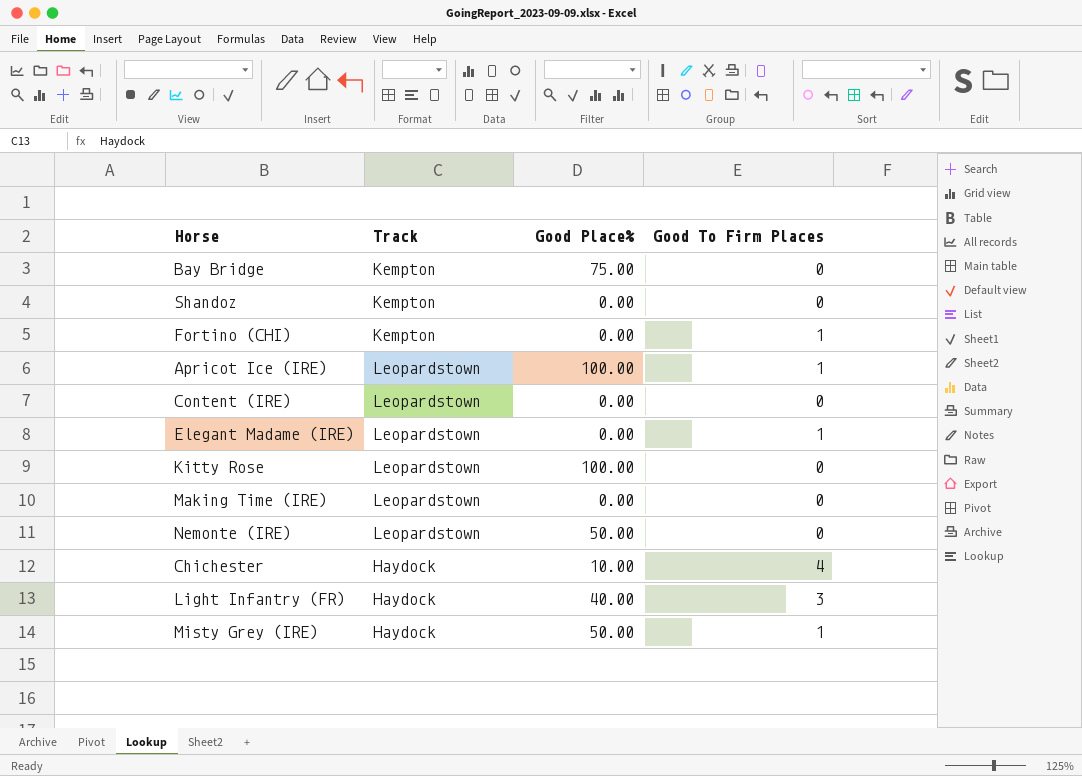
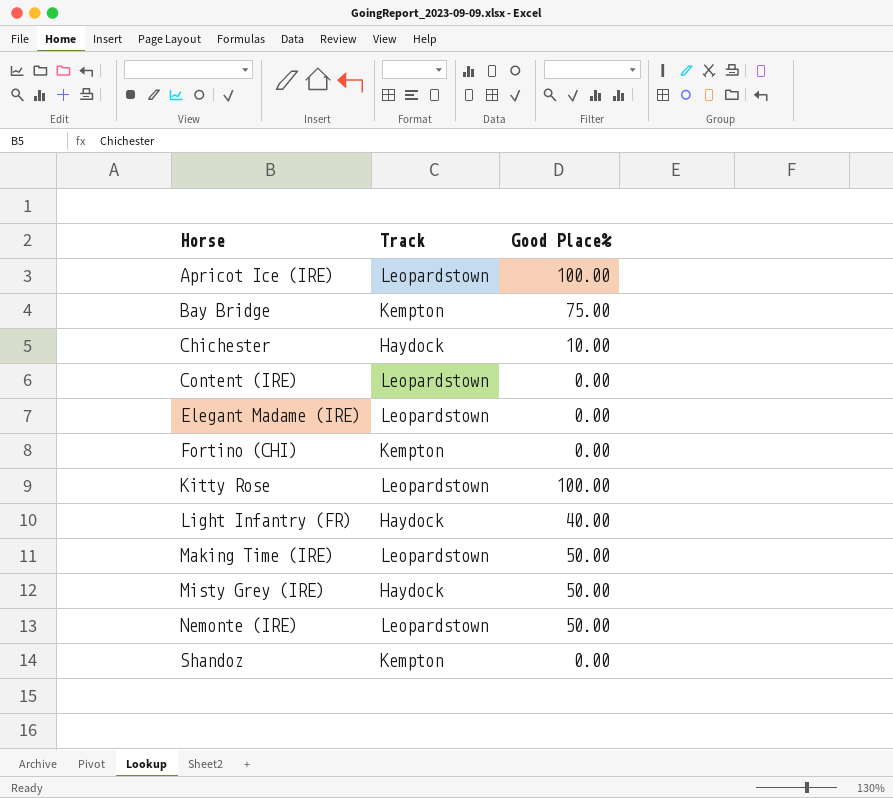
row order: none -> Horse ascending
column Good To Firm Places | position: 4 -> none
Making Time (IRE) | Good Place%: 0.00 -> 50.00

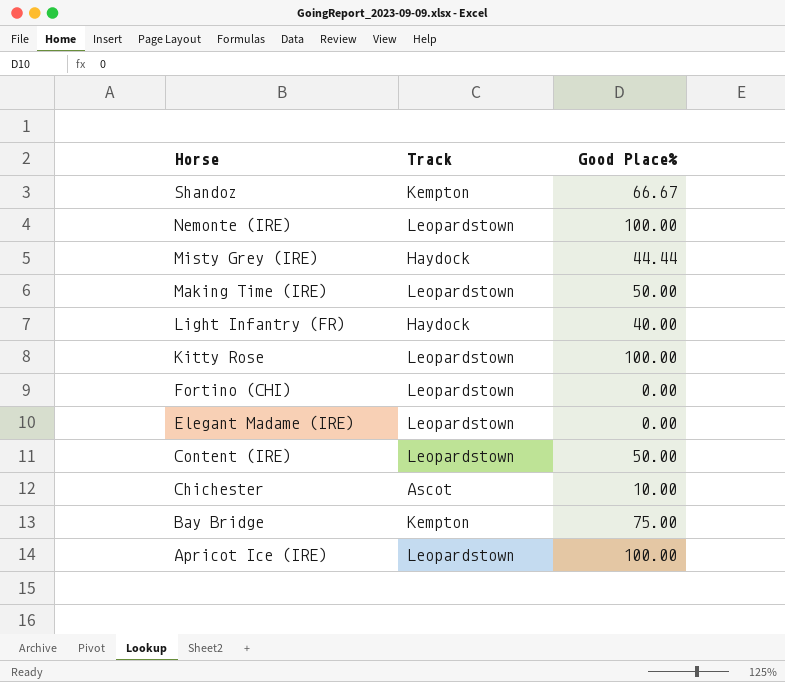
row order: Horse ascending -> Horse descending
Shandoz | Good Place%: 0.00 -> 66.67
Nemonte (IRE) | Good Place%: 50.00 -> 100.00
Misty Grey (IRE) | Good Place%: 50.00 -> 44.44
Fortino (CHI) | Track: Kempton -> Leopardstown
Content (IRE) | Good Place%: 0.00 -> 50.00
Chichester | Track: Haydock -> Ascot

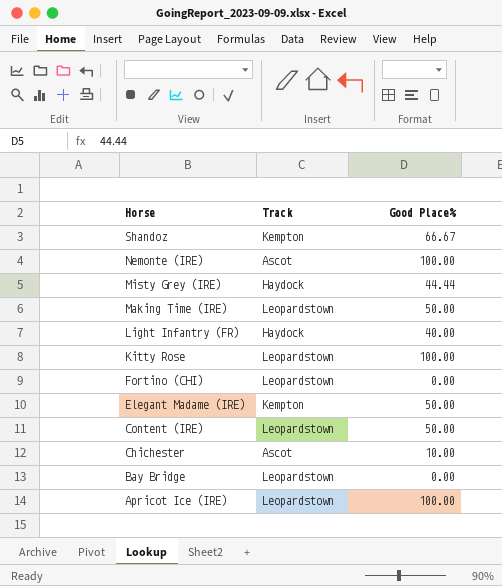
Nemonte (IRE) | Track: Leopardstown -> Ascot
Elegant Madame (IRE) | Track: Leopardstown -> Kempton
Elegant Madame (IRE) | Good Place%: 0.00 -> 50.00
Bay Bridge | Track: Kempton -> Leopardstown
Bay Bridge | Good Place%: 75.00 -> 0.00

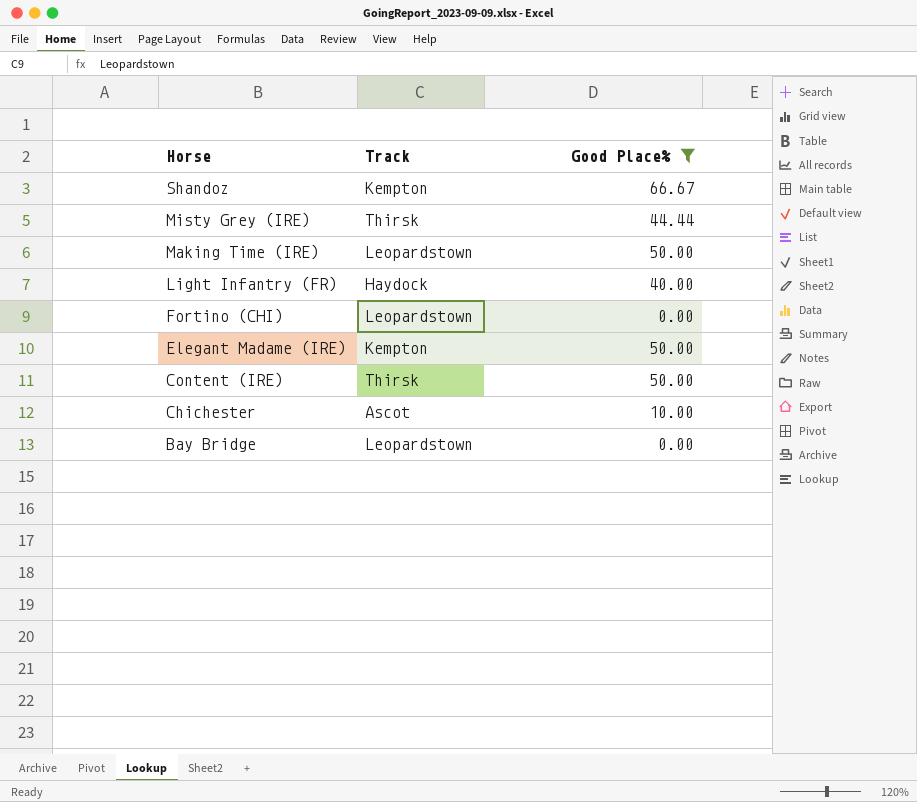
filter: none -> Good Place% != 100.00
Misty Grey (IRE) | Track: Haydock -> Thirsk
Content (IRE) | Track: Leopardstown -> Thirsk

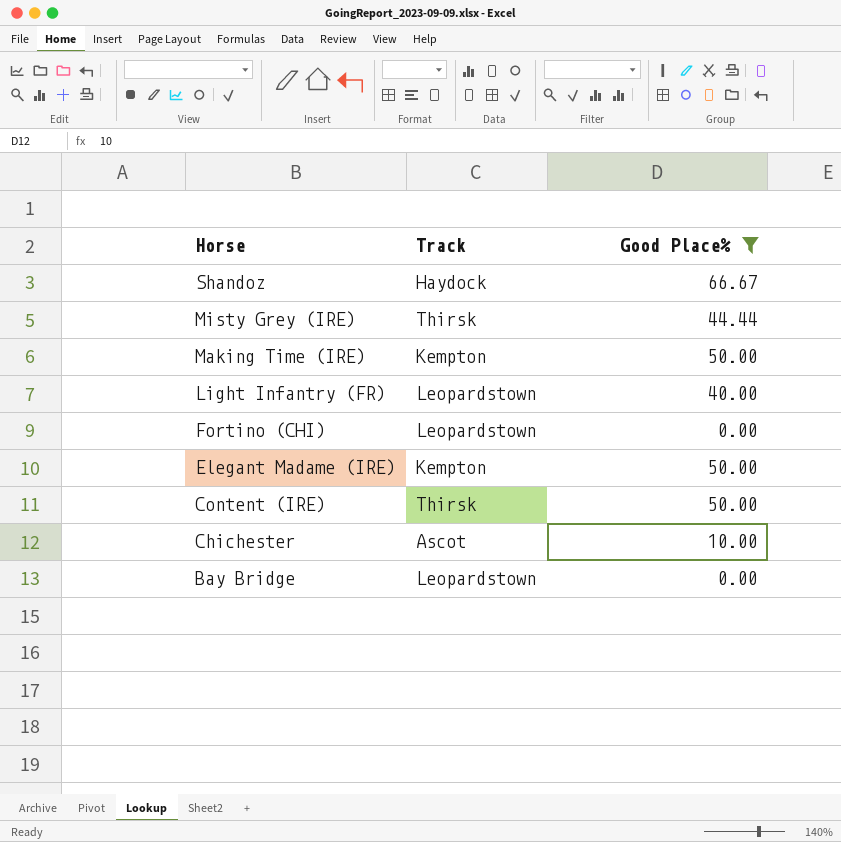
Shandoz | Track: Kempton -> Haydock
Making Time (IRE) | Track: Leopardstown -> Kempton
Light Infantry (FR) | Track: Haydock -> Leopardstown

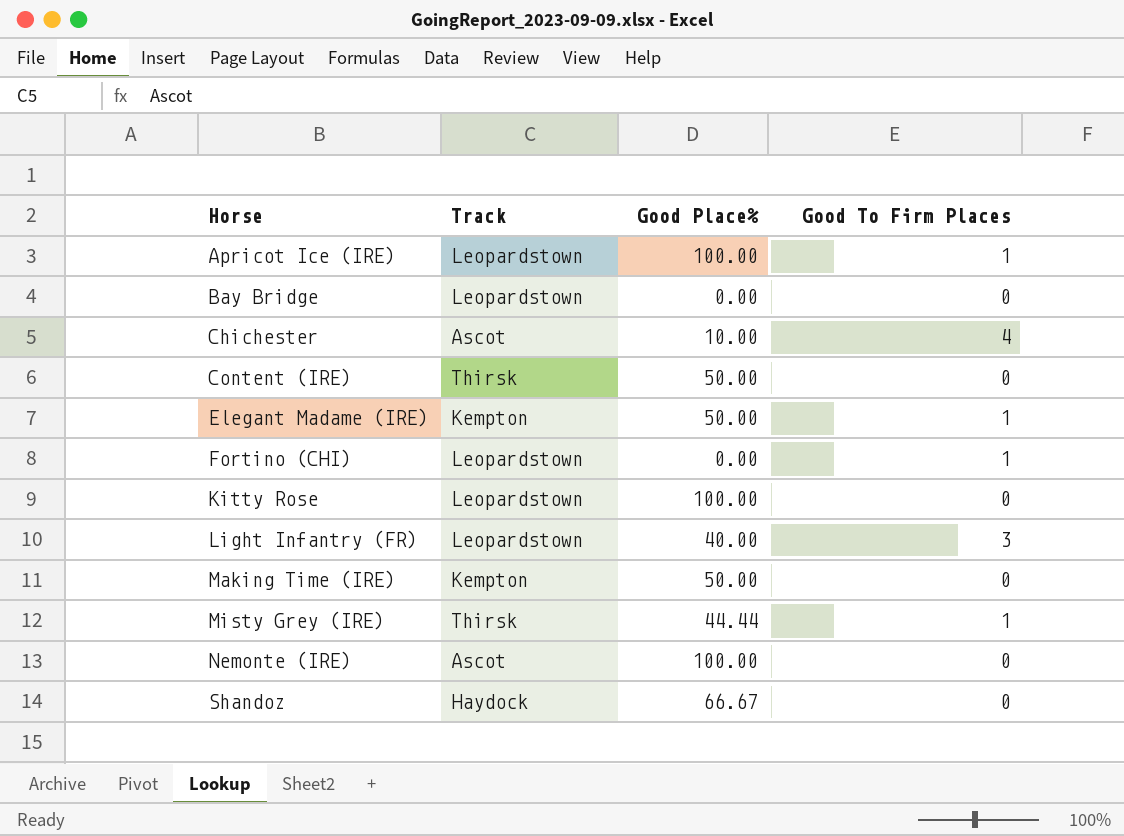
filter: Good Place% != 100.00 -> none
row order: Horse descending -> Horse ascending
column Good To Firm Places | position: none -> 4

